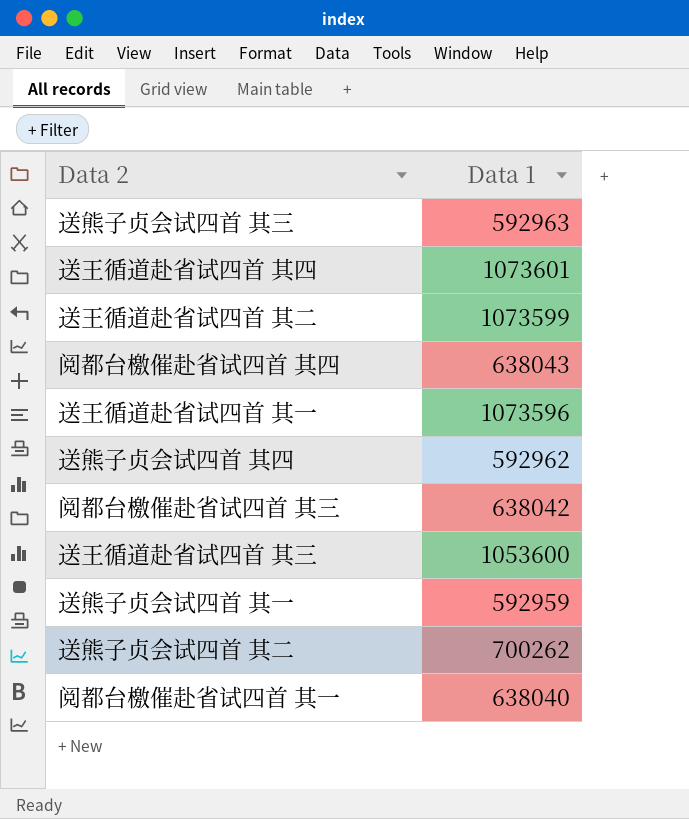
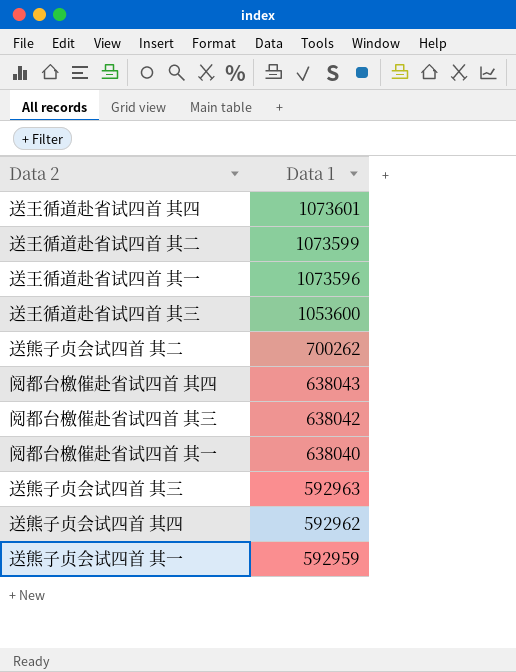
row order: none -> Data 1 descending

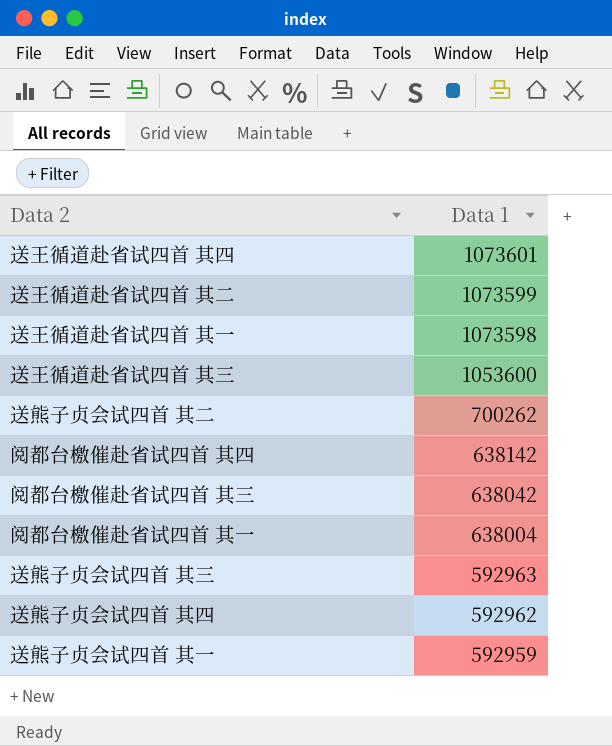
送王循道赴省试四首 其一 | Data 1: 1073596 -> 1073598
阅都台檄催赴省试四首 其四 | Data 1: 638043 -> 638142
阅都台檄催赴省试四首 其一 | Data 1: 638040 -> 638004

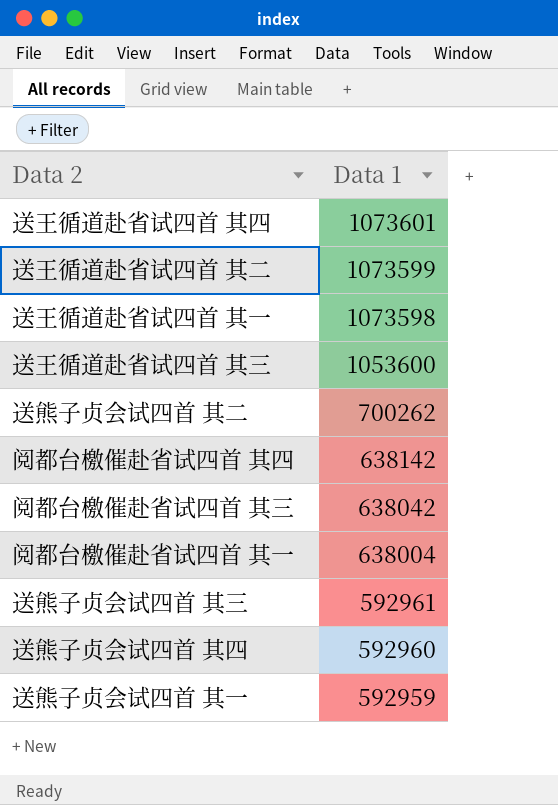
送熊子贞会试四首 其三 | Data 1: 592963 -> 592961
送熊子贞会试四首 其四 | Data 1: 592962 -> 592960

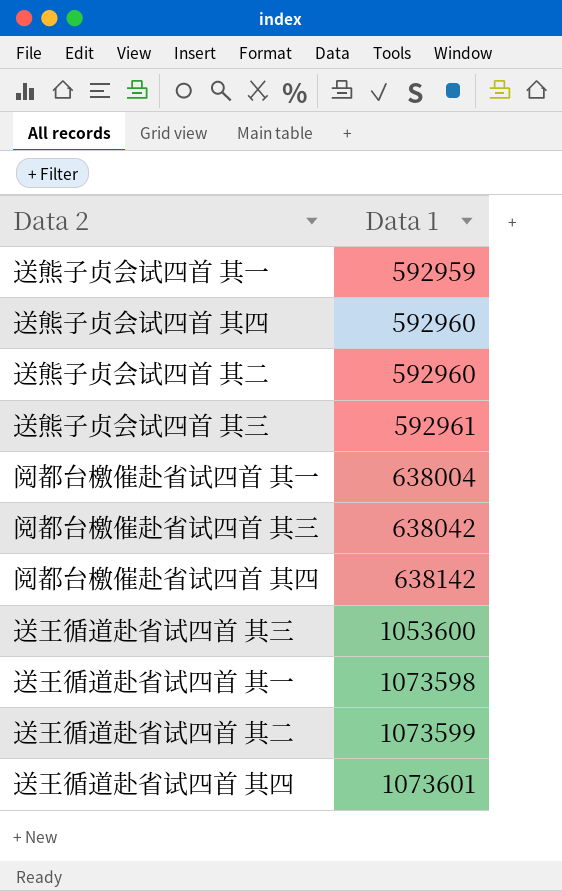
row order: Data 1 descending -> Data 1 ascending
送熊子贞会试四首 其二 | Data 1: 700262 -> 592960

